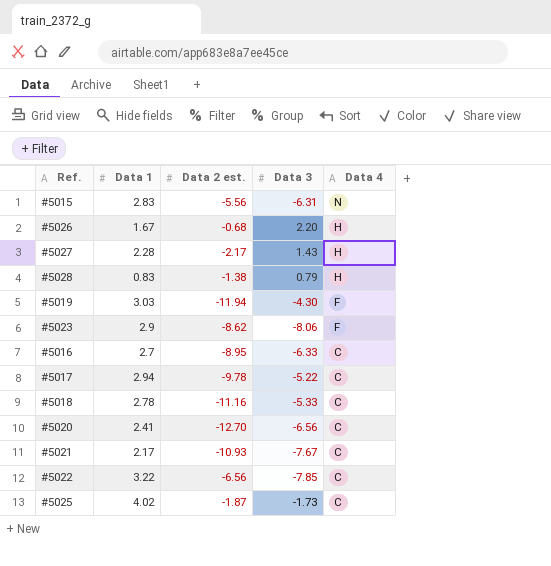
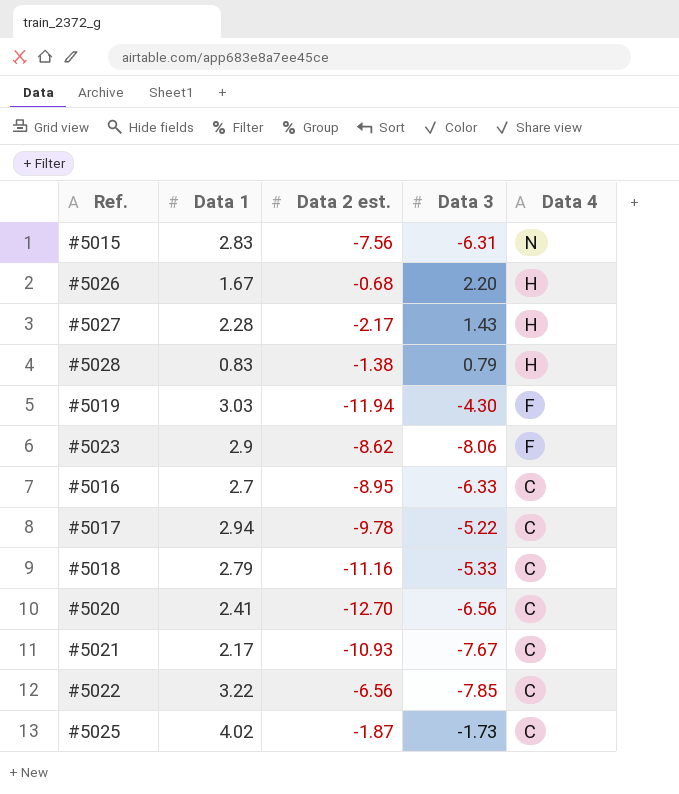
#5015 | Data 2 est.: -5.56 -> -7.56
#5018 | Data 1: 2.78 -> 2.79

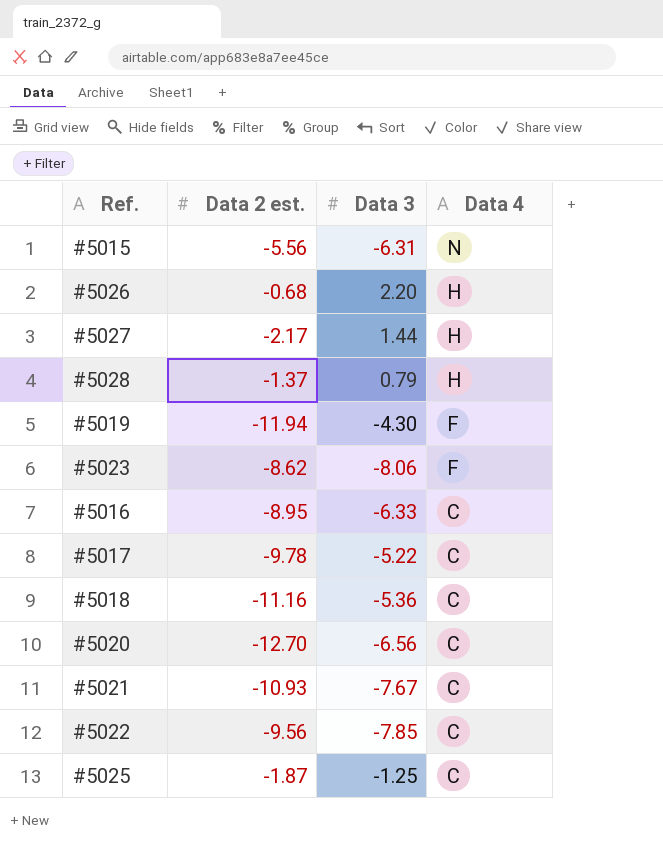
column Data 1 | position: 2 -> none
#5015 | Data 2 est.: -7.56 -> -5.56
#5027 | Data 3: 1.43 -> 1.44
#5028 | Data 2 est.: -1.38 -> -1.37
#5018 | Data 3: -5.33 -> -5.36
#5022 | Data 2 est.: -6.56 -> -9.56
#5025 | Data 3: -1.73 -> -1.25

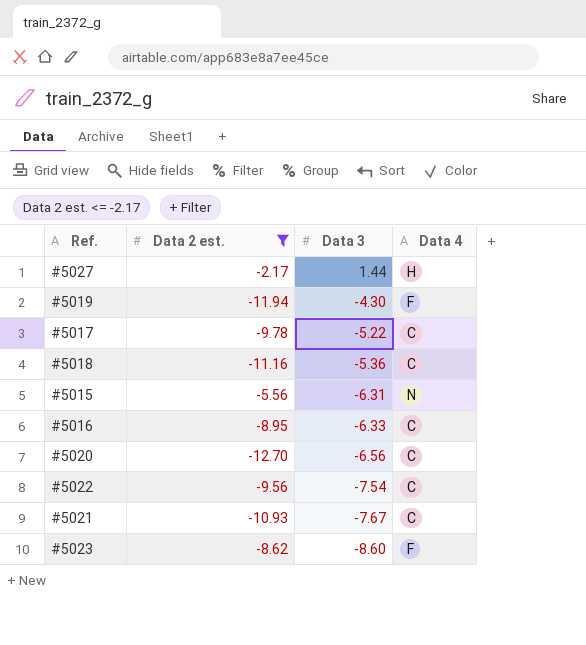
filter: none -> Data 2 est. <= -2.17
row order: Data 4 descending -> Data 3 descending
#5022 | Data 3: -7.85 -> -7.54
#5023 | Data 3: -8.06 -> -8.60

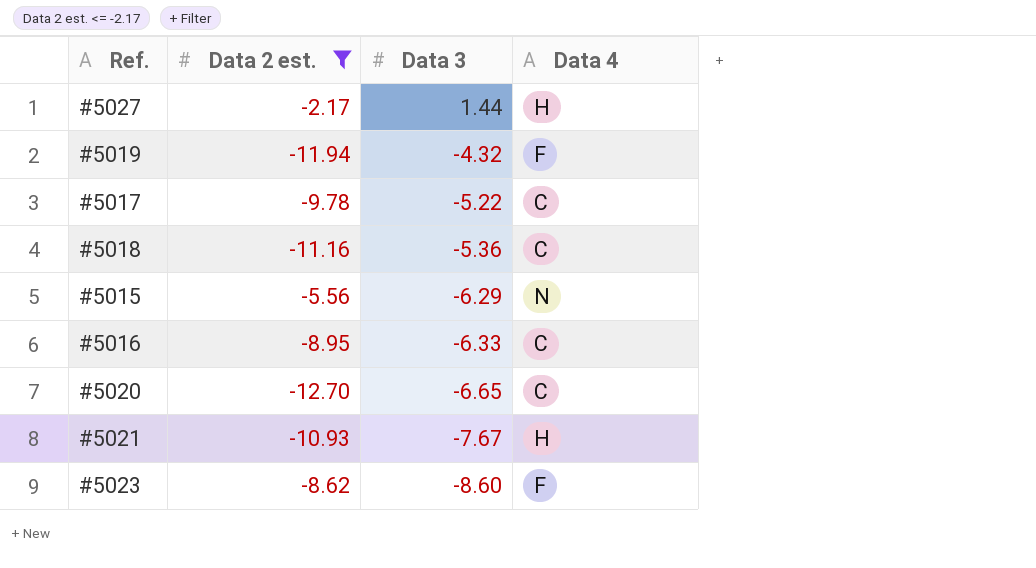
row #5022: -9.56 | -7.54 | C -> none
#5019 | Data 3: -4.30 -> -4.32
#5015 | Data 3: -6.31 -> -6.29
#5020 | Data 3: -6.56 -> -6.65
#5021 | Data 4: C -> H

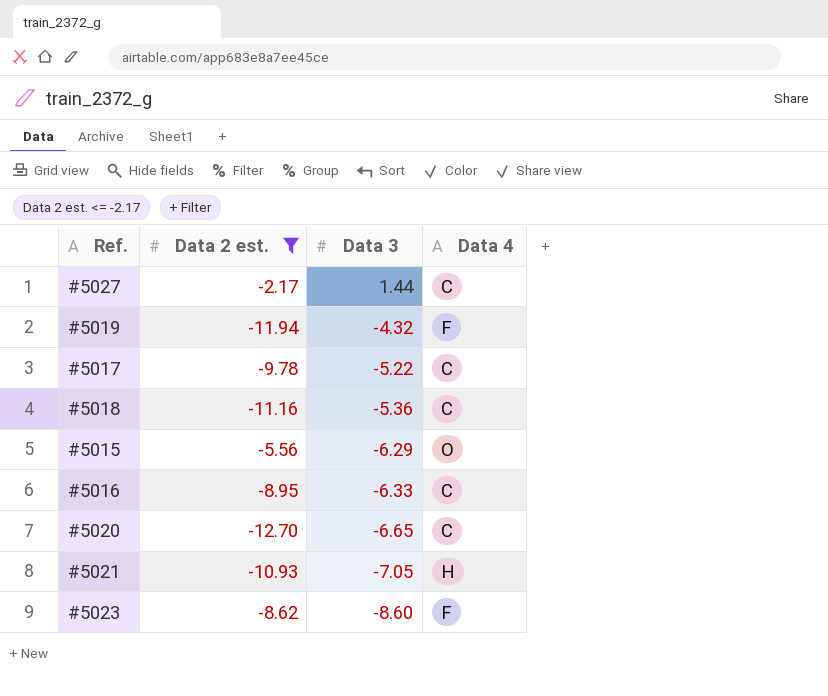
#5027 | Data 4: H -> C
#5015 | Data 4: N -> O
#5021 | Data 3: -7.67 -> -7.05

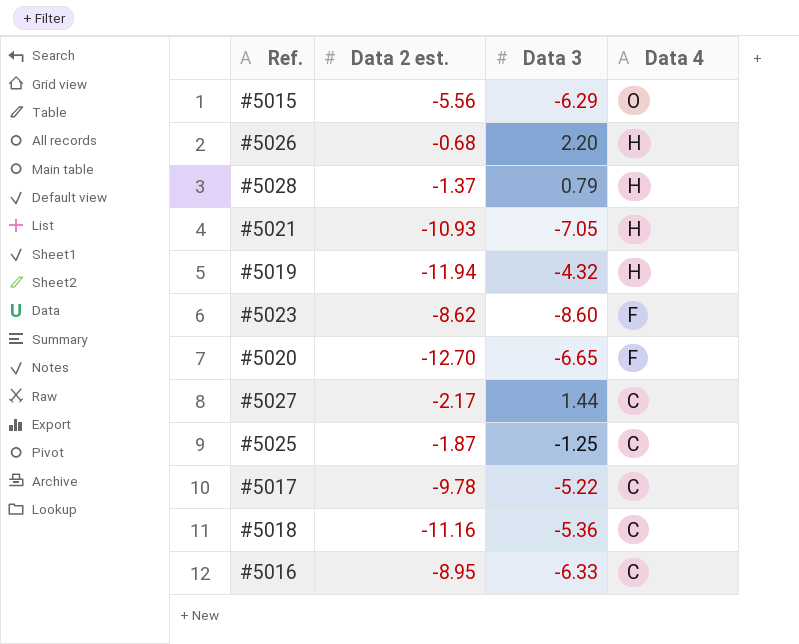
filter: Data 2 est. <= -2.17 -> none
row order: Data 3 descending -> Data 4 descending
#5019 | Data 4: F -> H
#5020 | Data 4: C -> F

